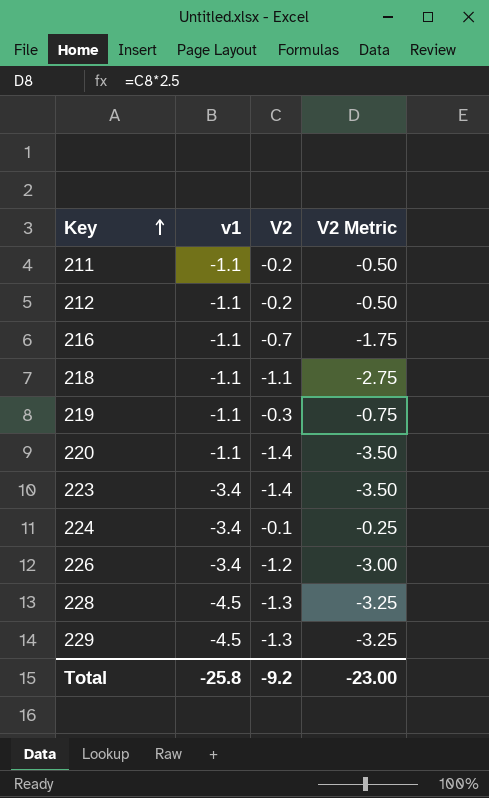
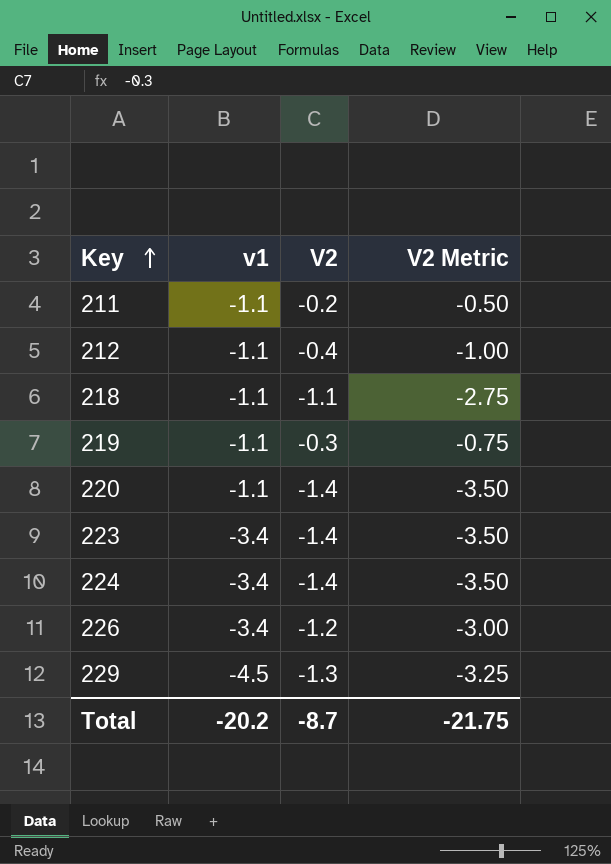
row 216: -1.1 | -0.7 | -1.75 -> none
row 228: -4.5 | -1.3 | -3.25 -> none
212 | V2: -0.2 -> -0.4
212 | V2 Metric: -0.50 -> -1.00
224 | V2: -0.1 -> -1.4
224 | V2 Metric: -0.25 -> -3.50
Total | v1: -25.8 -> -20.2
Total | V2: -9.2 -> -8.7
Total | V2 Metric: -23.00 -> -21.75

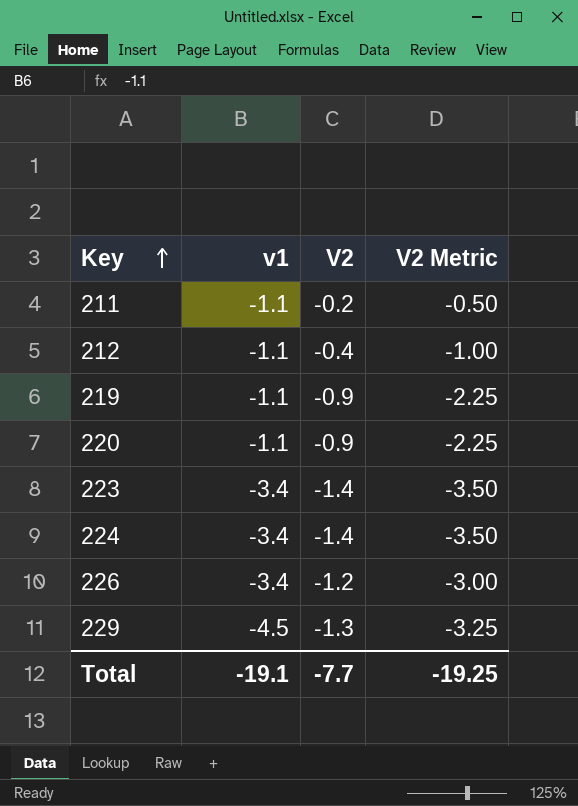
row 218: -1.1 | -1.1 | -2.75 -> none
219 | V2: -0.3 -> -0.9
219 | V2 Metric: -0.75 -> -2.25
220 | V2: -1.4 -> -0.9
220 | V2 Metric: -3.50 -> -2.25
Total | v1: -20.2 -> -19.1
Total | V2: -8.7 -> -7.7
Total | V2 Metric: -21.75 -> -19.25

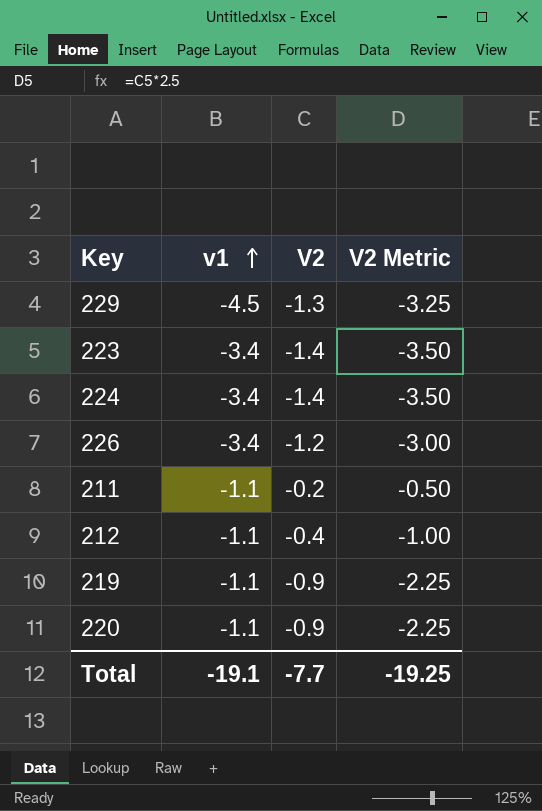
row order: Key ascending -> v1 ascending

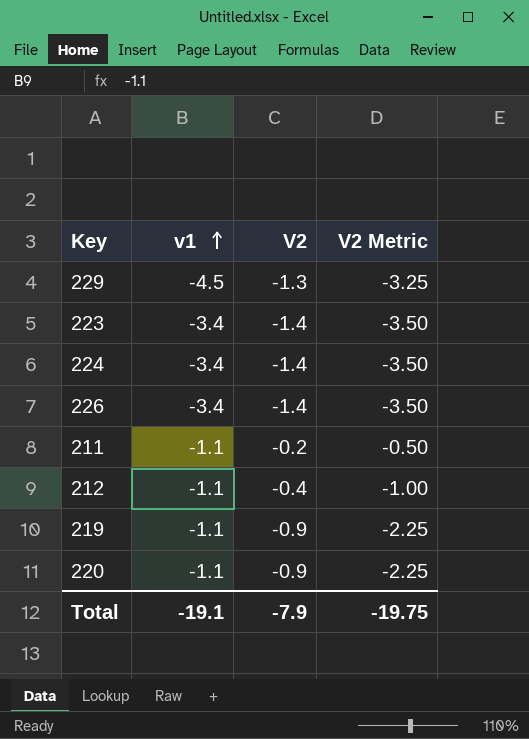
226 | V2: -1.2 -> -1.4
226 | V2 Metric: -3.00 -> -3.50
Total | V2: -7.7 -> -7.9
Total | V2 Metric: -19.25 -> -19.75

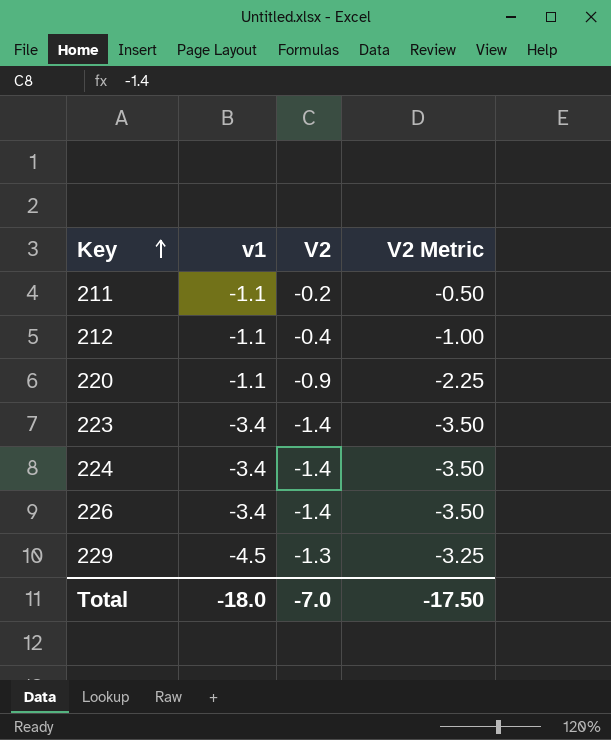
row order: v1 ascending -> Key ascending
row 219: -1.1 | -0.9 | -2.25 -> none
Total | v1: -19.1 -> -18.0
Total | V2: -7.9 -> -7.0
Total | V2 Metric: -19.75 -> -17.50

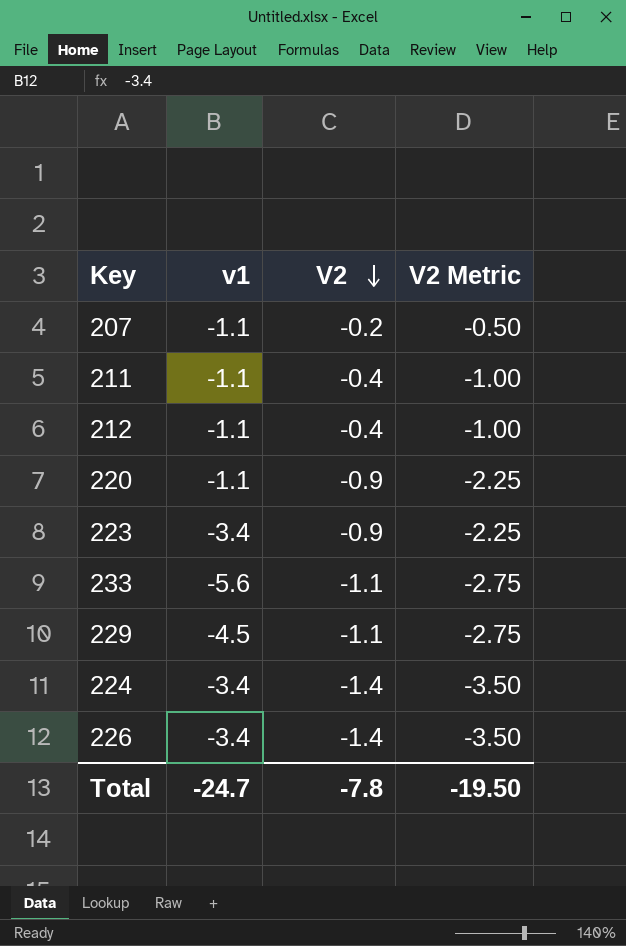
row order: Key ascending -> V2 descending
row 207: none -> -1.1 | -0.2 | -0.50
211 | V2: -0.2 -> -0.4
211 | V2 Metric: -0.50 -> -1.00
223 | V2: -1.4 -> -0.9
223 | V2 Metric: -3.50 -> -2.25
row 233: none -> -5.6 | -1.1 | -2.75
229 | V2: -1.3 -> -1.1
229 | V2 Metric: -3.25 -> -2.75
Total | v1: -18.0 -> -24.7
Total | V2: -7.0 -> -7.8
Total | V2 Metric: -17.50 -> -19.50

